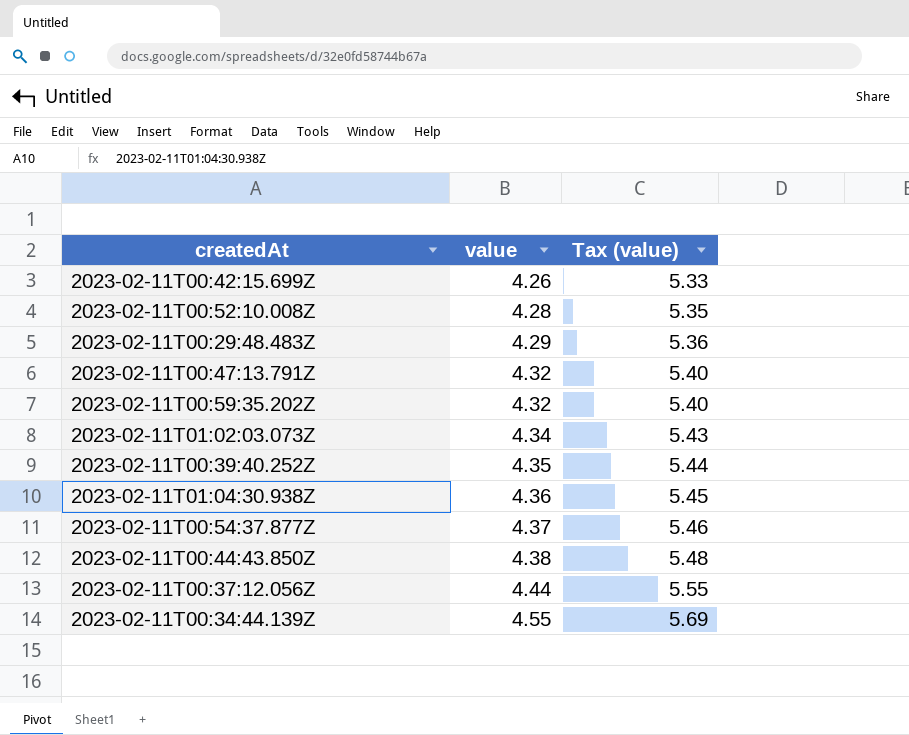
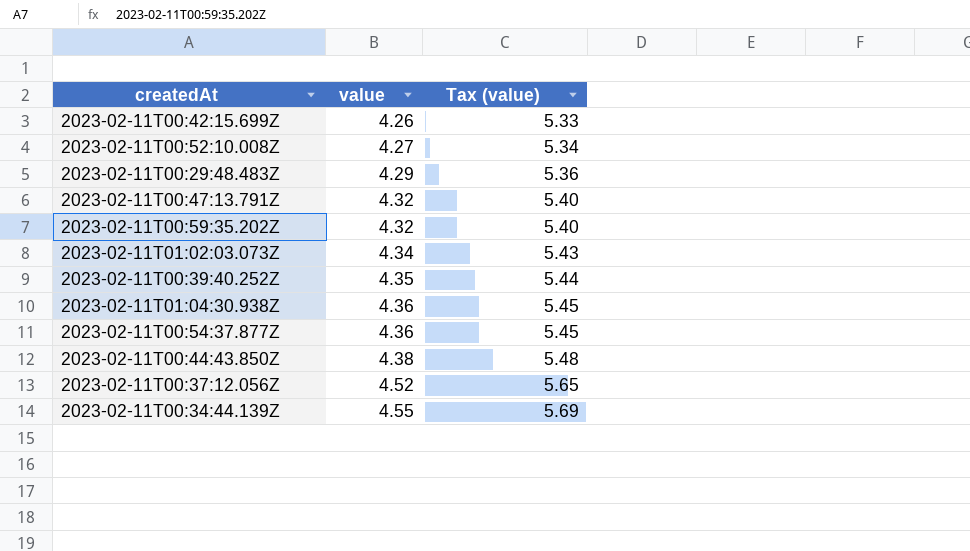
2023-02-11T00:52:10.008Z | value: 4.28 -> 4.27
2023-02-11T00:52:10.008Z | Tax (value): 5.35 -> 5.34
2023-02-11T00:54:37.877Z | value: 4.37 -> 4.36
2023-02-11T00:54:37.877Z | Tax (value): 5.46 -> 5.45
2023-02-11T00:37:12.056Z | value: 4.44 -> 4.52
2023-02-11T00:37:12.056Z | Tax (value): 5.55 -> 5.65

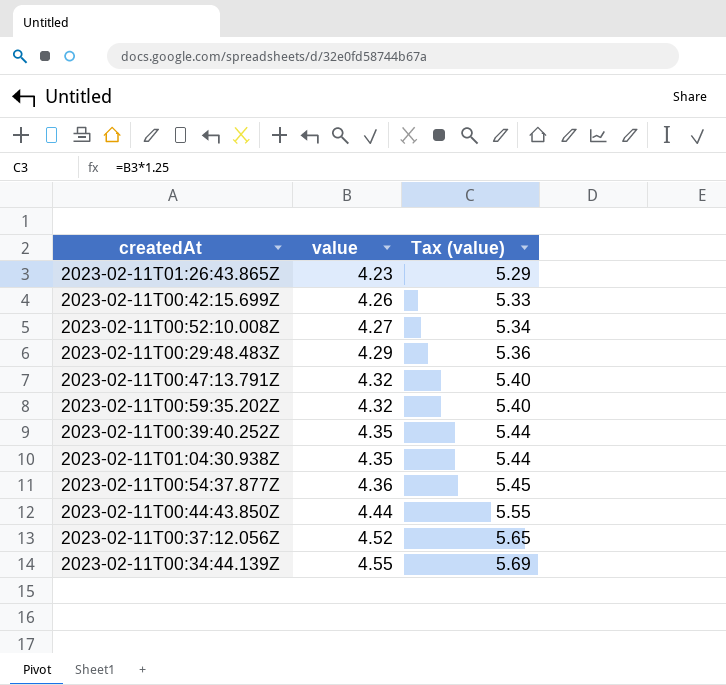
row 2023-02-11T01:02:03.073Z: 4.34 | 5.43 -> none
row 2023-02-11T01:26:43.865Z: none -> 4.23 | 5.29
2023-02-11T01:04:30.938Z | value: 4.36 -> 4.35
2023-02-11T01:04:30.938Z | Tax (value): 5.45 -> 5.44
2023-02-11T00:44:43.850Z | value: 4.38 -> 4.44
2023-02-11T00:44:43.850Z | Tax (value): 5.48 -> 5.55

